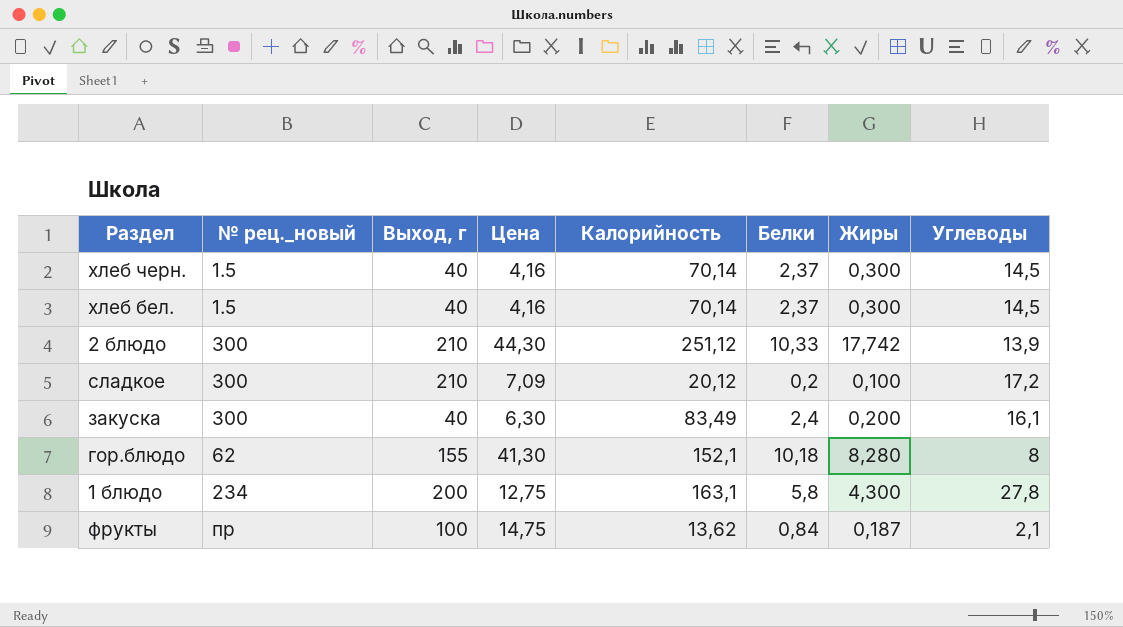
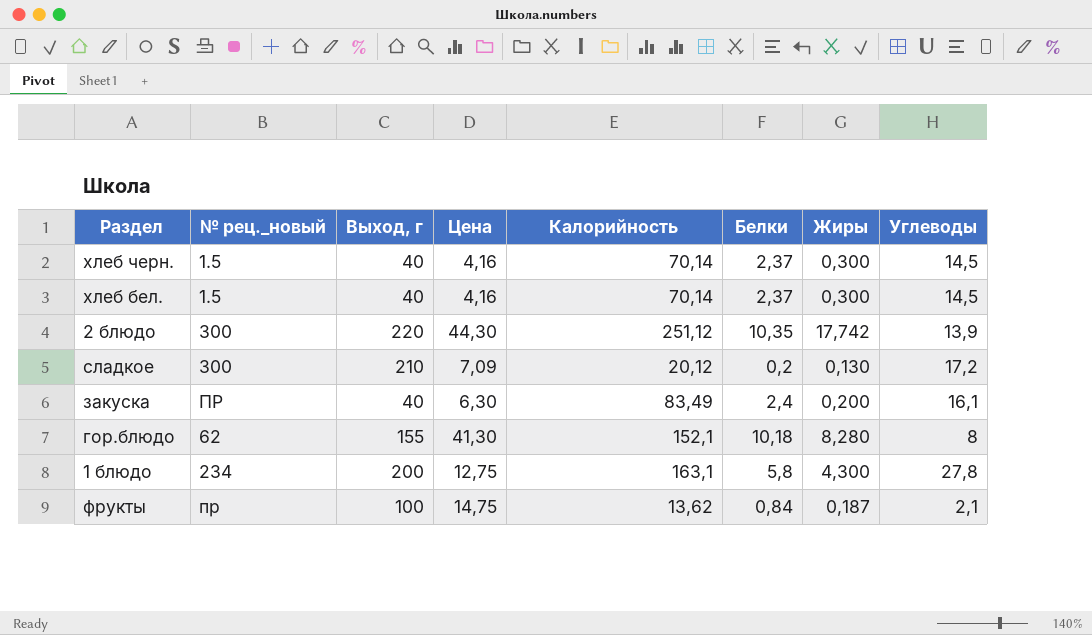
2 блюдо | Выход, г: 210 -> 220
2 блюдо | Белки: 10,33 -> 10,35
сладкое | Жиры: 0,100 -> 0,130
закуска | № рец._новый: 300 -> ПР

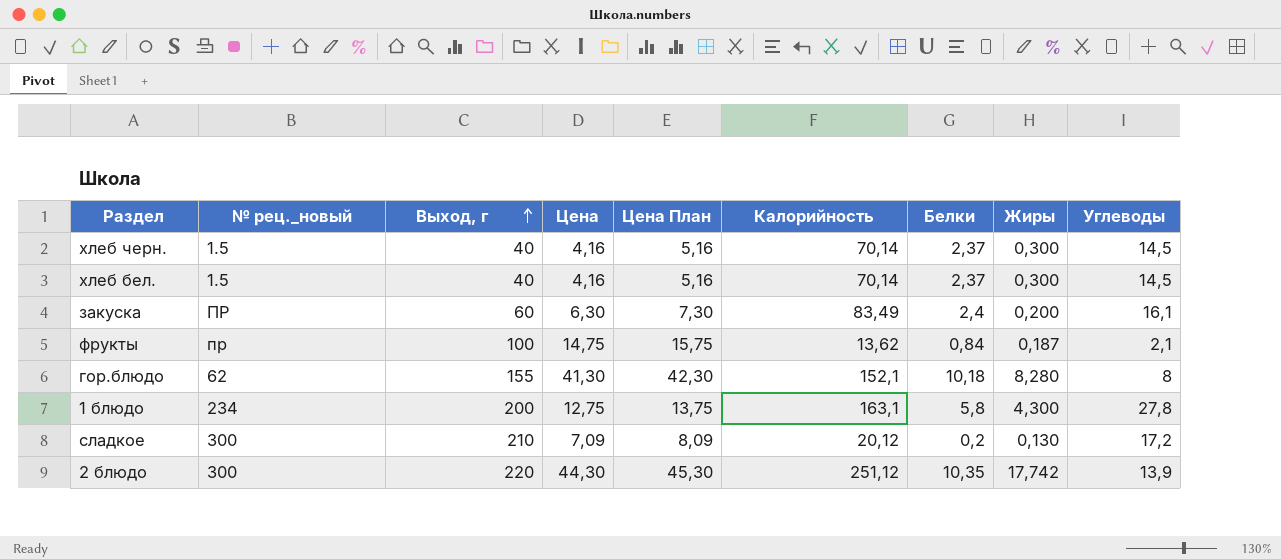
row order: none -> Выход, г ascending
column Цена План | formula: none -> [Цена] + 1
закуска | Выход, г: 40 -> 60

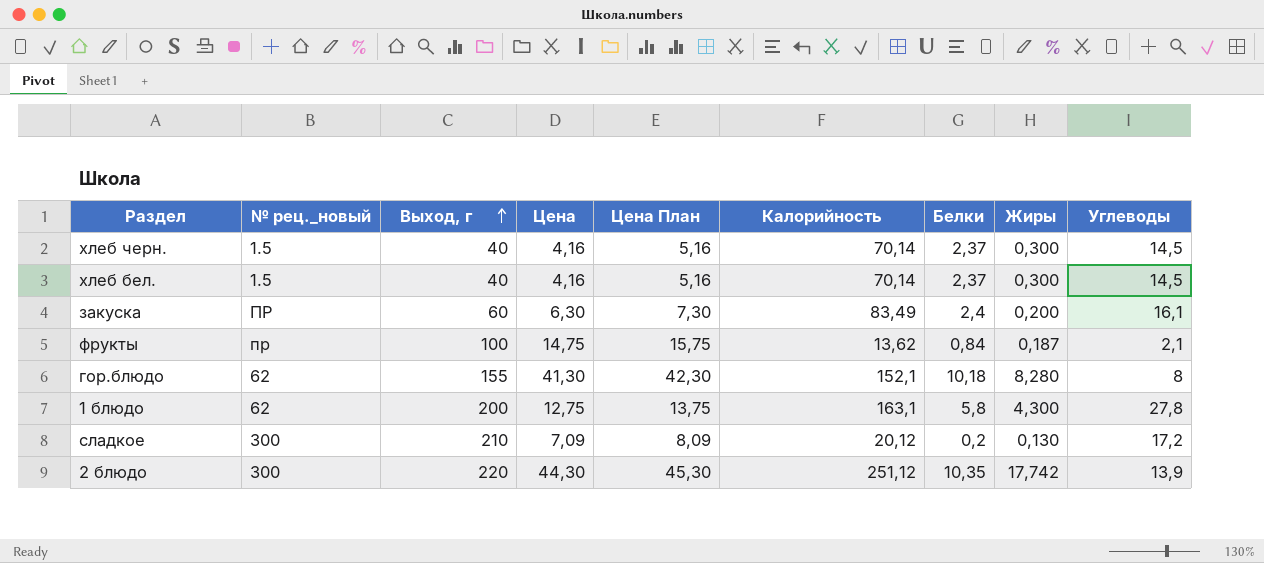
1 блюдо | № рец._новый: 234 -> 62

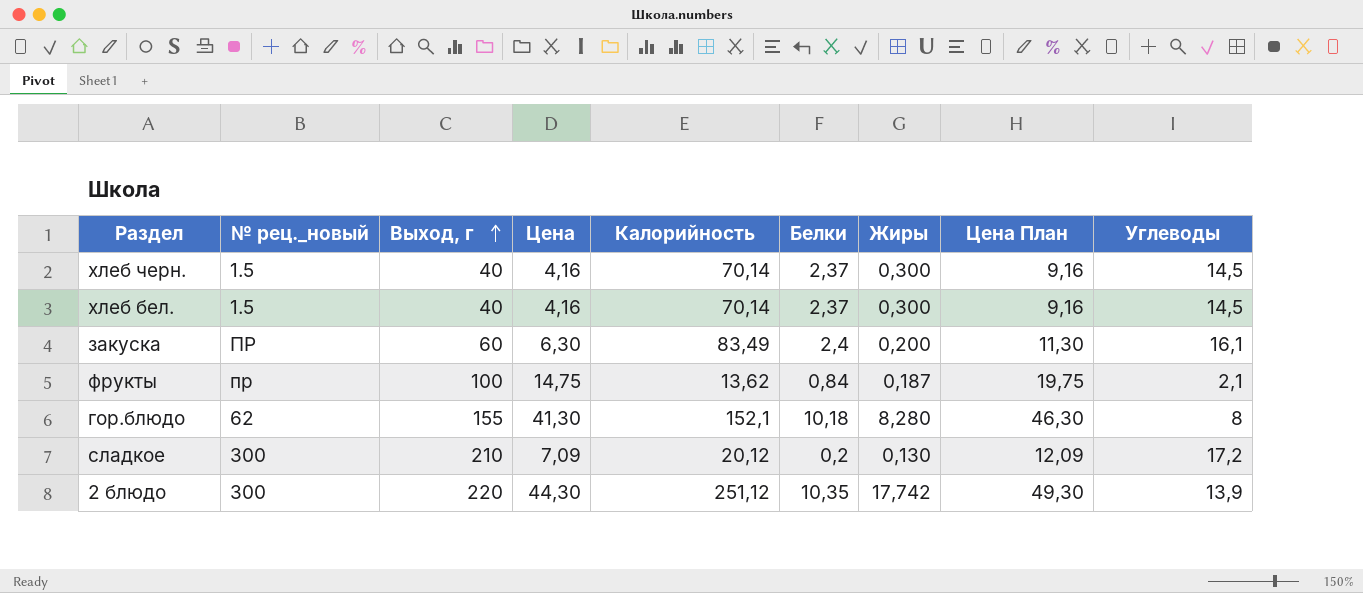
column Цена План | formula: [Цена] + 1 -> [Цена] + 5
column Цена План | position: 5 -> 8
row 1 блюдо: 62 | 200 | 12,75 | 13,75 | 163,1 | 5,8 | 4,300 | 27,8 -> none

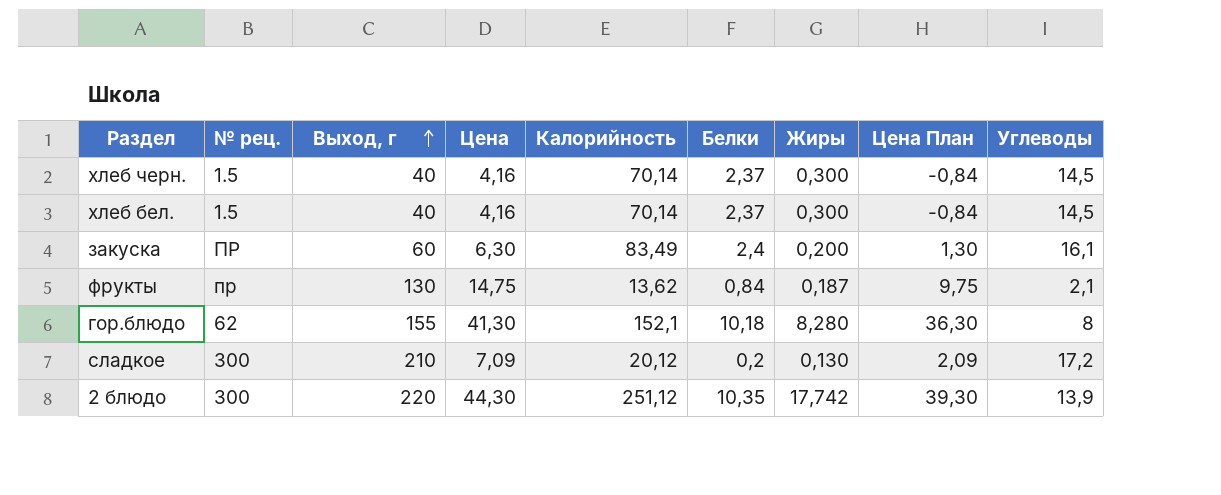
column name: № рец._новый -> № рец.
column Цена План | formula: [Цена] + 5 -> [Цена] - 5
фрукты | Выход, г: 100 -> 130

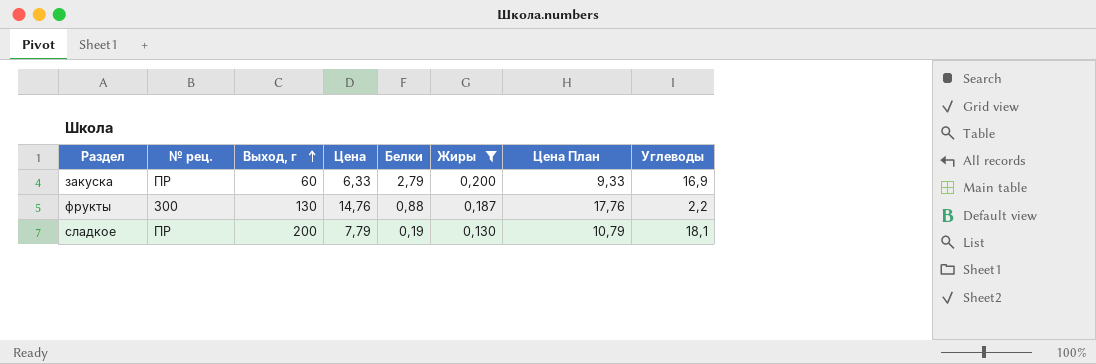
filter: none -> Жиры <= 0,200
column Калорийность | position: 5 -> none
column Цена План | formula: [Цена] - 5 -> [Цена] + 3
закуска | Цена: 6,30 -> 6,33
закуска | Белки: 2,4 -> 2,79
закуска | Углеводы: 16,1 -> 16,9
фрукты | № рец.: пр -> 300
фрукты | Цена: 14,75 -> 14,76
фрукты | Белки: 0,84 -> 0,88
фрукты | Углеводы: 2,1 -> 2,2
сладкое | № рец.: 300 -> ПР
сладкое | Выход, г: 210 -> 200
сладкое | Цена: 7,09 -> 7,79
сладкое | Белки: 0,2 -> 0,19
сладкое | Углеводы: 17,2 -> 18,1

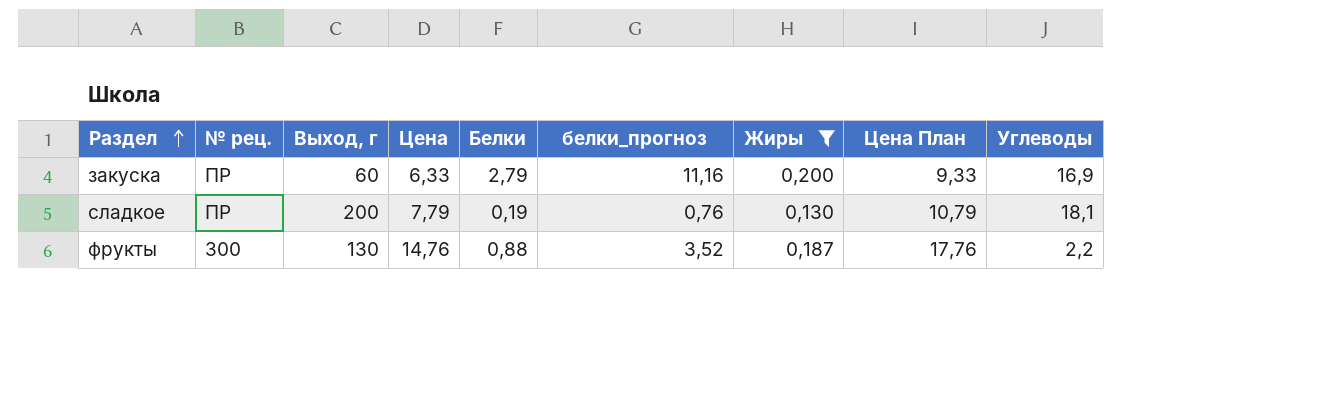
row order: Выход, г ascending -> Раздел ascending
column белки_прогноз | formula: none -> [Белки] * 4

